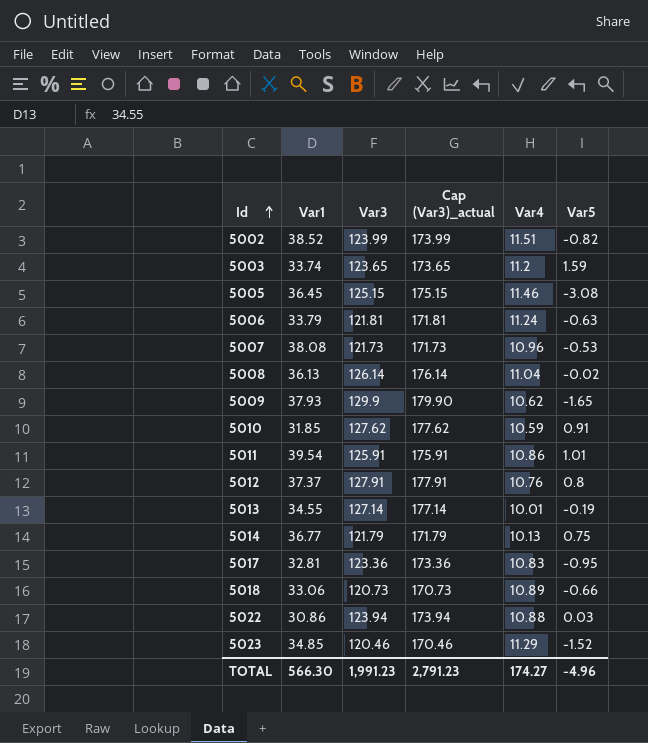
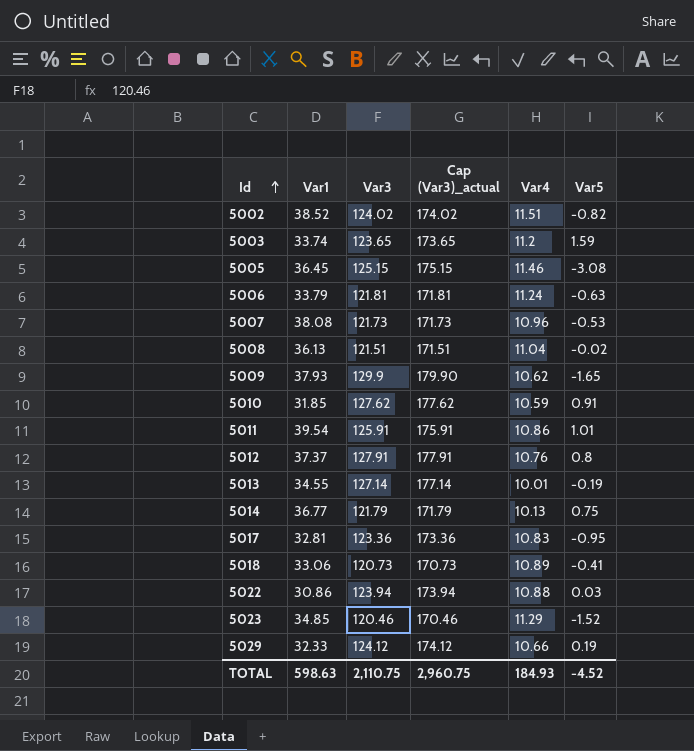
5002 | Var3: 123.99 -> 124.02
5002 | Cap (Var3)_actual: 173.99 -> 174.02
5008 | Var3: 126.14 -> 121.51
5008 | Cap (Var3)_actual: 176.14 -> 171.51
5018 | Var5: -0.66 -> -0.41
row 5029: none -> 32.33 | 124.12 | 174.12 | 10.66 | 0.19
TOTAL | Var1: 566.30 -> 598.63
TOTAL | Var3: 1,991.23 -> 2,110.75
TOTAL | Cap (Var3)_actual: 2,791.23 -> 2,960.75
TOTAL | Var4: 174.27 -> 184.93
TOTAL | Var5: -4.96 -> -4.52

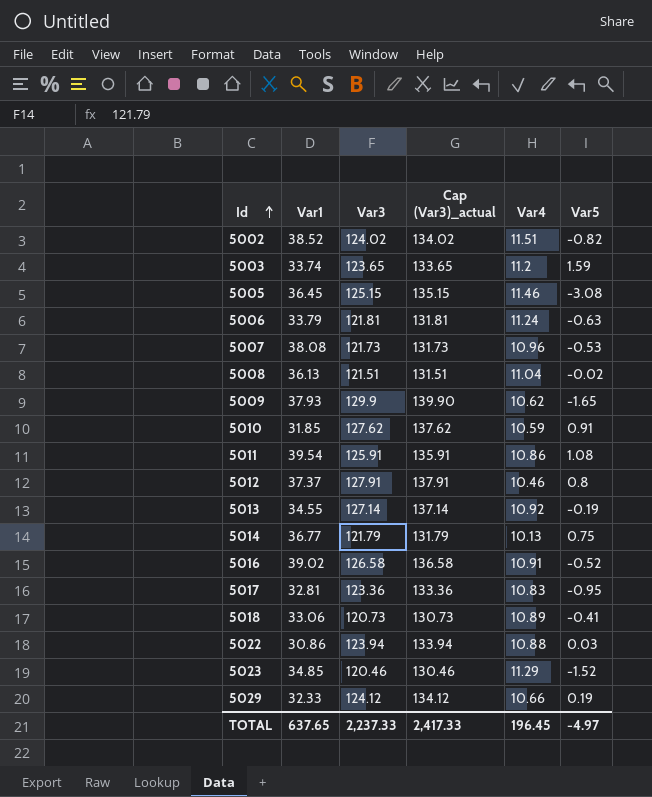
column Cap (Var3)_actual | formula: [Var3] + 50 -> [Var3] + 10
5011 | Var5: 1.01 -> 1.08
5012 | Var4: 10.76 -> 10.46
5013 | Var4: 10.01 -> 10.92
row 5016: none -> 39.02 | 126.58 | 136.58 | 10.91 | -0.52
TOTAL | Var1: 598.63 -> 637.65
TOTAL | Var3: 2,110.75 -> 2,237.33
TOTAL | Cap (Var3)_actual: 2,960.75 -> 2,417.33
TOTAL | Var4: 184.93 -> 196.45
TOTAL | Var5: -4.52 -> -4.97

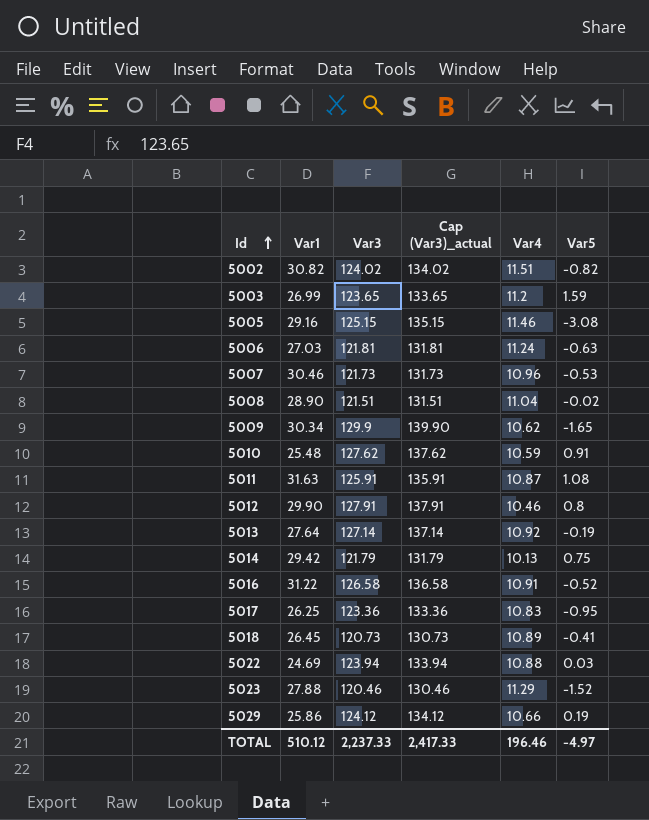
5002 | Var1: 38.52 -> 30.82
5003 | Var1: 33.74 -> 26.99
5005 | Var1: 36.45 -> 29.16
5006 | Var1: 33.79 -> 27.03
5007 | Var1: 38.08 -> 30.46
5008 | Var1: 36.13 -> 28.90
5009 | Var1: 37.93 -> 30.34
5010 | Var1: 31.85 -> 25.48
5011 | Var1: 39.54 -> 31.63
5011 | Var4: 10.86 -> 10.87
5012 | Var1: 37.37 -> 29.90
5013 | Var1: 34.55 -> 27.64
5014 | Var1: 36.77 -> 29.42
5016 | Var1: 39.02 -> 31.22
5017 | Var1: 32.81 -> 26.25
5018 | Var1: 33.06 -> 26.45
5022 | Var1: 30.86 -> 24.69
5023 | Var1: 34.85 -> 27.88
5029 | Var1: 32.33 -> 25.86
TOTAL | Var1: 637.65 -> 510.12
TOTAL | Var4: 196.45 -> 196.46

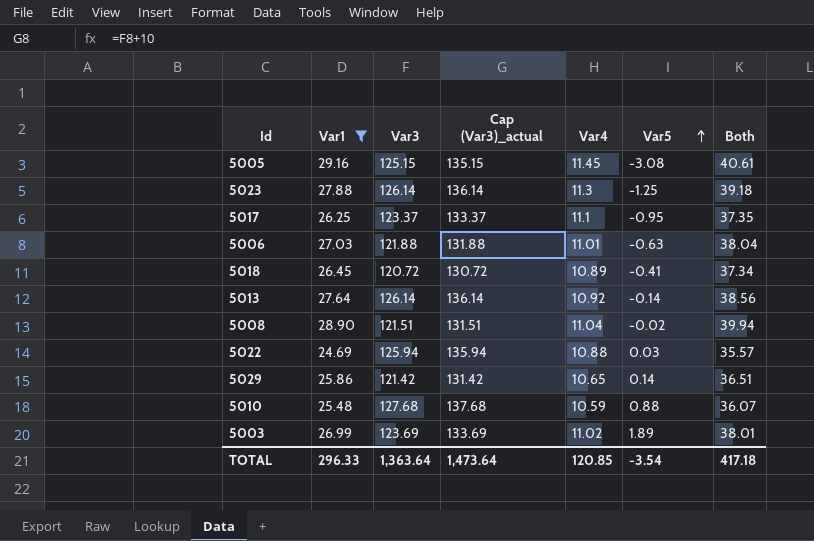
filter: none -> Var1 <= 29.16
row order: Id ascending -> Var5 ascending
column Both | formula: none -> [Var1] + [Var4]
5005 | Var4: 11.46 -> 11.45
5023 | Var3: 120.46 -> 126.14
5023 | Cap (Var3)_actual: 130.46 -> 136.14
5023 | Var4: 11.29 -> 11.3
5023 | Var5: -1.52 -> -1.25
5017 | Var3: 123.36 -> 123.37
5017 | Cap (Var3)_actual: 133.36 -> 133.37
5017 | Var4: 10.83 -> 11.1
5006 | Var3: 121.81 -> 121.88
5006 | Cap (Var3)_actual: 131.81 -> 131.88
5006 | Var4: 11.24 -> 11.01
5018 | Var3: 120.73 -> 120.72
5018 | Cap (Var3)_actual: 130.73 -> 130.72
5013 | Var3: 127.14 -> 126.14
5013 | Cap (Var3)_actual: 137.14 -> 136.14
5013 | Var5: -0.19 -> -0.14
5022 | Var3: 123.94 -> 125.94
5022 | Cap (Var3)_actual: 133.94 -> 135.94
5029 | Var3: 124.12 -> 121.42
5029 | Cap (Var3)_actual: 134.12 -> 131.42
5029 | Var4: 10.66 -> 10.65
5029 | Var5: 0.19 -> 0.14
5010 | Var3: 127.62 -> 127.68
5010 | Cap (Var3)_actual: 137.62 -> 137.68
5010 | Var5: 0.91 -> 0.88
5003 | Var3: 123.65 -> 123.69
5003 | Cap (Var3)_actual: 133.65 -> 133.69
5003 | Var4: 11.2 -> 11.02
5003 | Var5: 1.59 -> 1.89
TOTAL | Var1: 510.12 -> 296.33
TOTAL | Var3: 2,237.33 -> 1,363.64
TOTAL | Cap (Var3)_actual: 2,417.33 -> 1,473.64
TOTAL | Var4: 196.46 -> 120.85
TOTAL | Var5: -4.97 -> -3.54

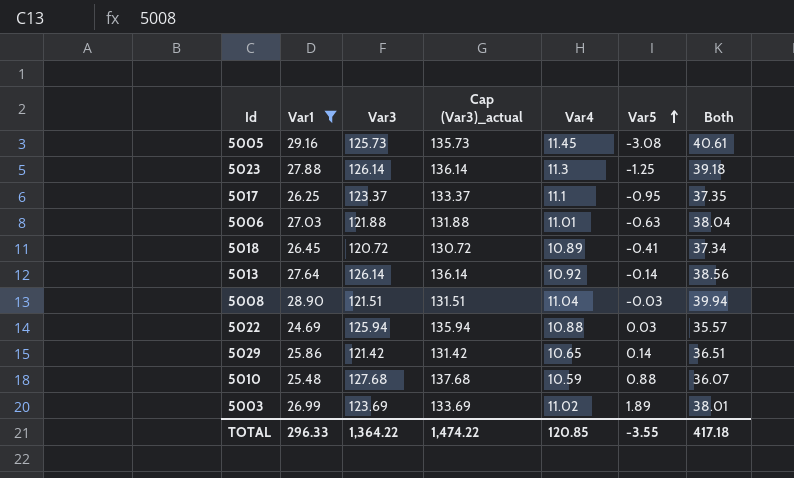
5005 | Var3: 125.15 -> 125.73
5005 | Cap (Var3)_actual: 135.15 -> 135.73
5008 | Var5: -0.02 -> -0.03
TOTAL | Var3: 1,363.64 -> 1,364.22
TOTAL | Cap (Var3)_actual: 1,473.64 -> 1,474.22
TOTAL | Var5: -3.54 -> -3.55

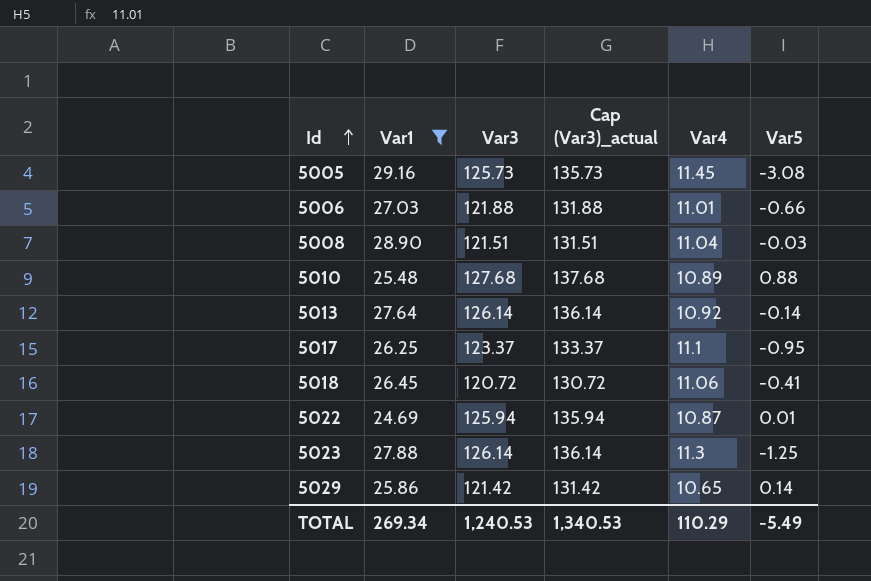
row order: Var5 ascending -> Id ascending
column Both | formula: [Var1] + [Var4] -> none
row 5003: 26.99 | 123.69 | 133.69 | 11.02 | 1.89 | 38.01 -> none
5006 | Var5: -0.63 -> -0.66
5010 | Var4: 10.59 -> 10.89
5018 | Var4: 10.89 -> 11.06
5022 | Var4: 10.88 -> 10.87
5022 | Var5: 0.03 -> 0.01
TOTAL | Var1: 296.33 -> 269.34
TOTAL | Var3: 1,364.22 -> 1,240.53
TOTAL | Cap (Var3)_actual: 1,474.22 -> 1,340.53
TOTAL | Var4: 120.85 -> 110.29
TOTAL | Var5: -3.55 -> -5.49

